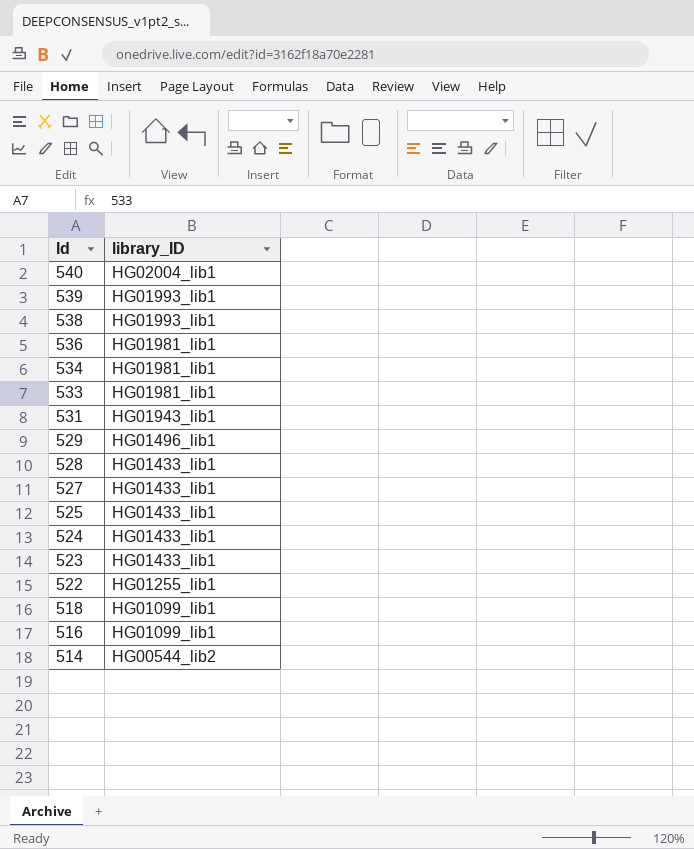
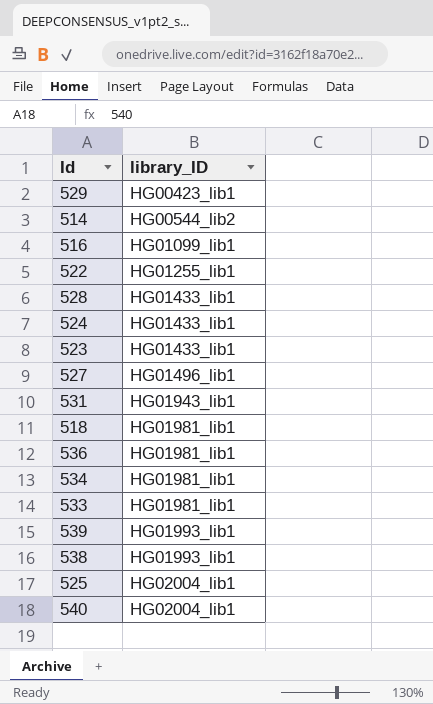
row order: Id descending -> library_ID ascending
529 | library_ID: HG01496_lib1 -> HG00423_lib1
527 | library_ID: HG01433_lib1 -> HG01496_lib1
518 | library_ID: HG01099_lib1 -> HG01981_lib1
525 | library_ID: HG01433_lib1 -> HG02004_lib1

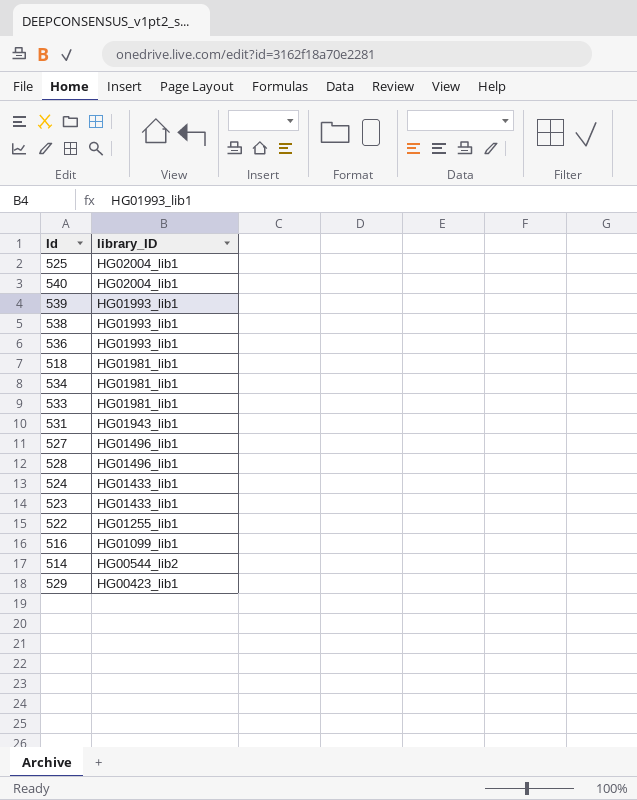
row order: library_ID ascending -> library_ID descending
536 | library_ID: HG01981_lib1 -> HG01993_lib1
528 | library_ID: HG01433_lib1 -> HG01496_lib1

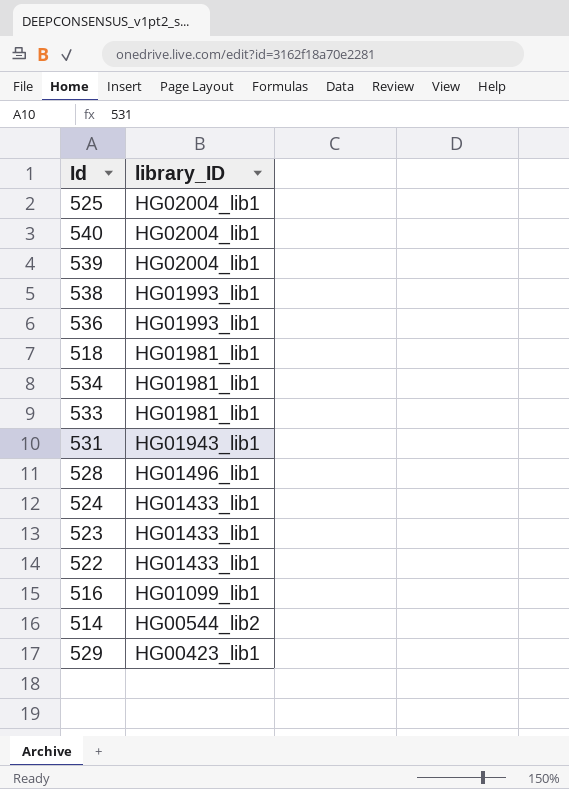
row 527: HG01496_lib1 -> none
539 | library_ID: HG01993_lib1 -> HG02004_lib1
522 | library_ID: HG01255_lib1 -> HG01433_lib1

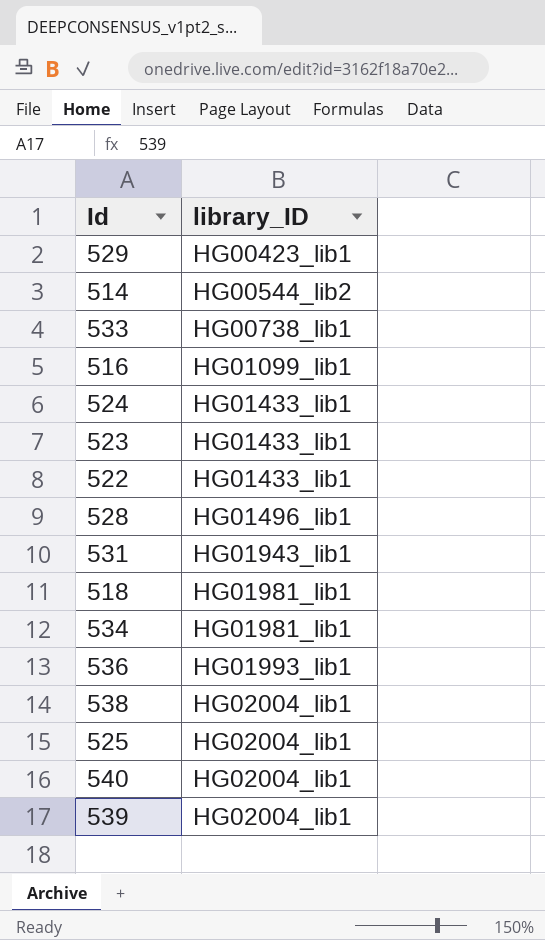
row order: library_ID descending -> library_ID ascending
533 | library_ID: HG01981_lib1 -> HG00738_lib1
538 | library_ID: HG01993_lib1 -> HG02004_lib1

